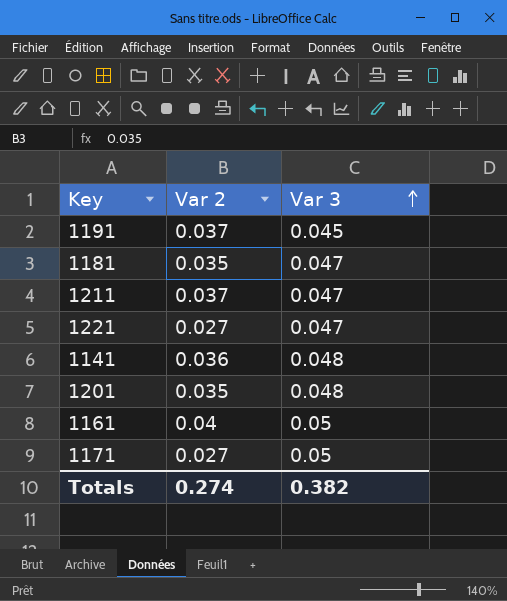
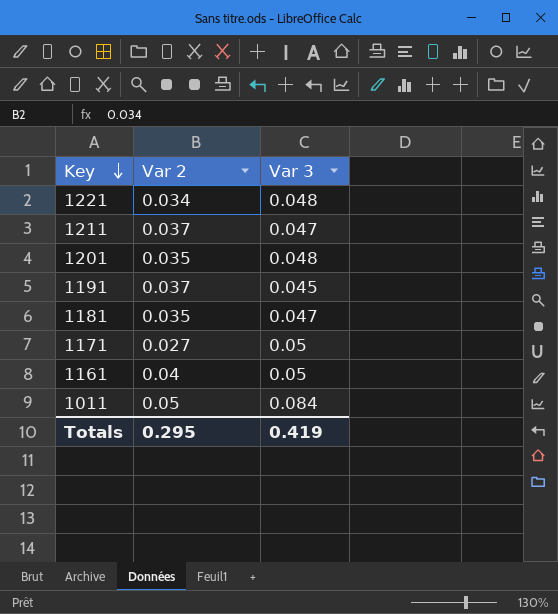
row order: Var 3 ascending -> Key descending
row 1141: 0.036 | 0.048 -> none
1221 | Var 2: 0.027 -> 0.034
1221 | Var 3: 0.047 -> 0.048
row 1011: none -> 0.05 | 0.084
Totals | Var 2: 0.274 -> 0.295
Totals | Var 3: 0.382 -> 0.419

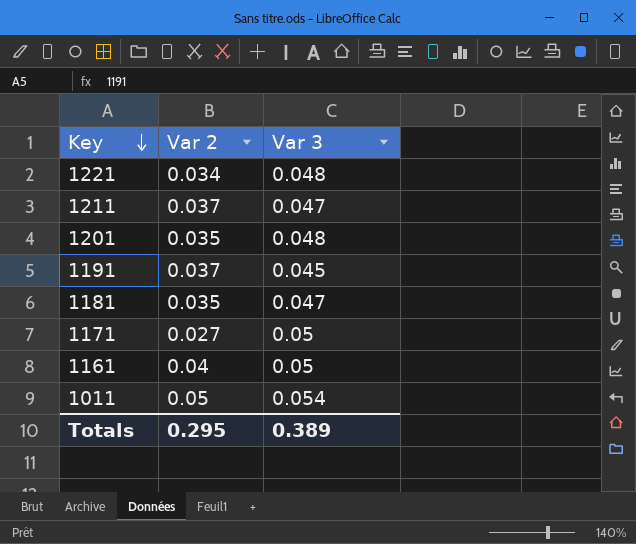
1011 | Var 3: 0.084 -> 0.054
Totals | Var 3: 0.419 -> 0.389

